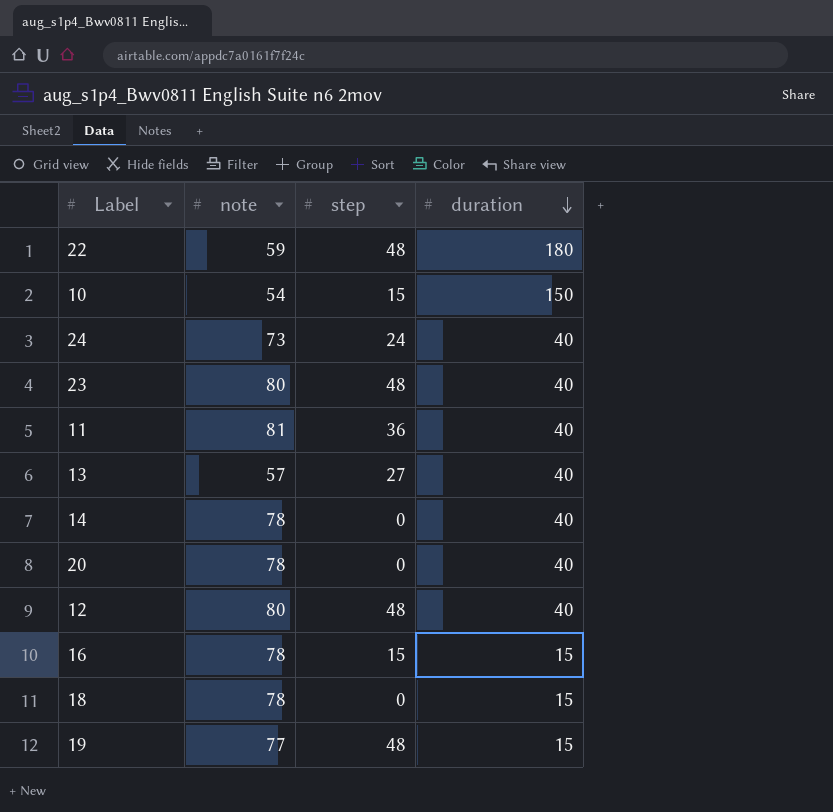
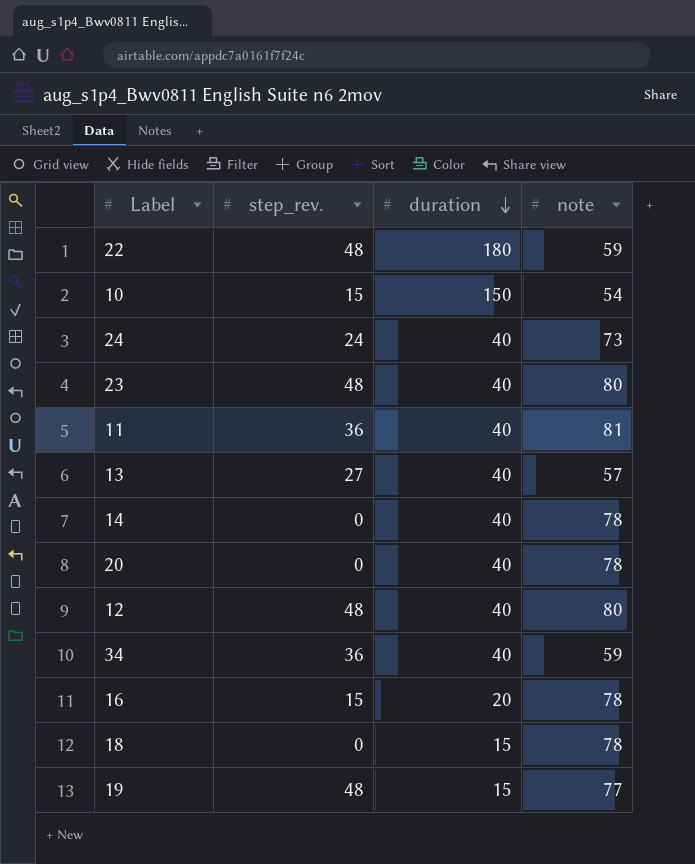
column name: step -> step_rev.
column note | position: 2 -> 4
row 34: none -> 36 | 40 | 59
16 | duration: 15 -> 20

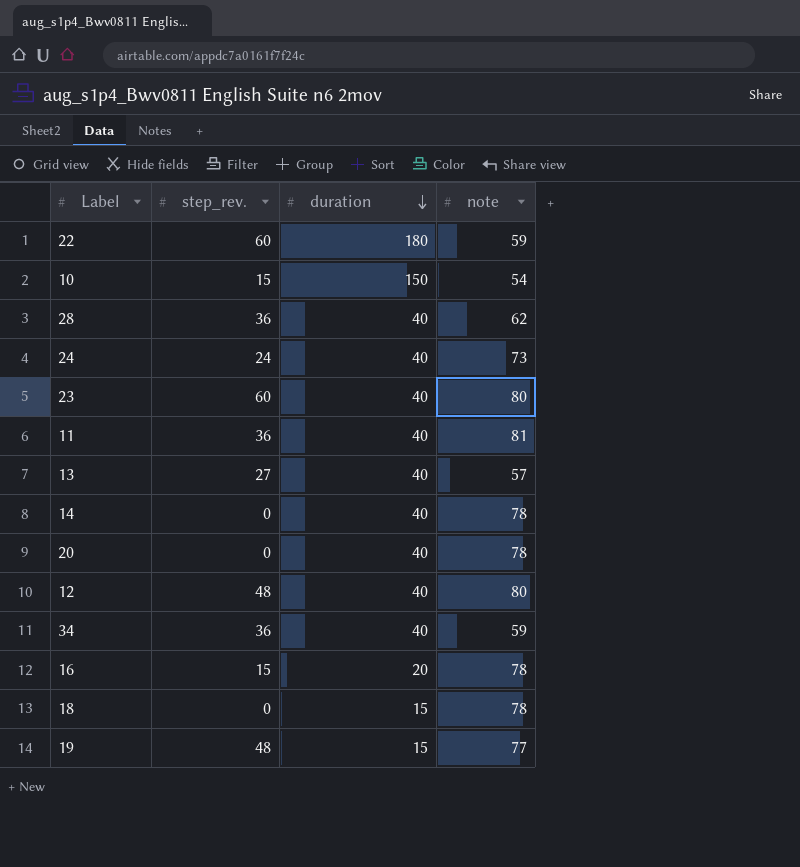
22 | step_rev.: 48 -> 60
row 28: none -> 36 | 40 | 62
23 | step_rev.: 48 -> 60

